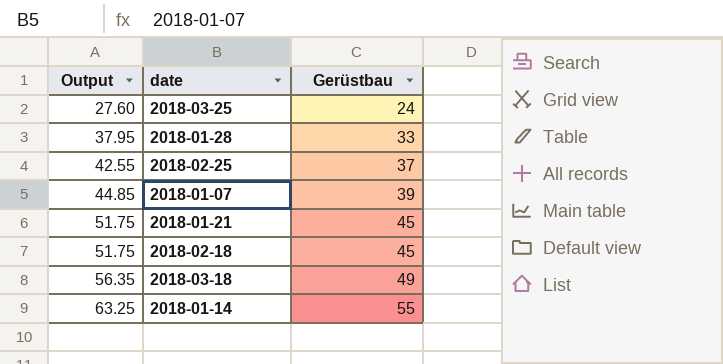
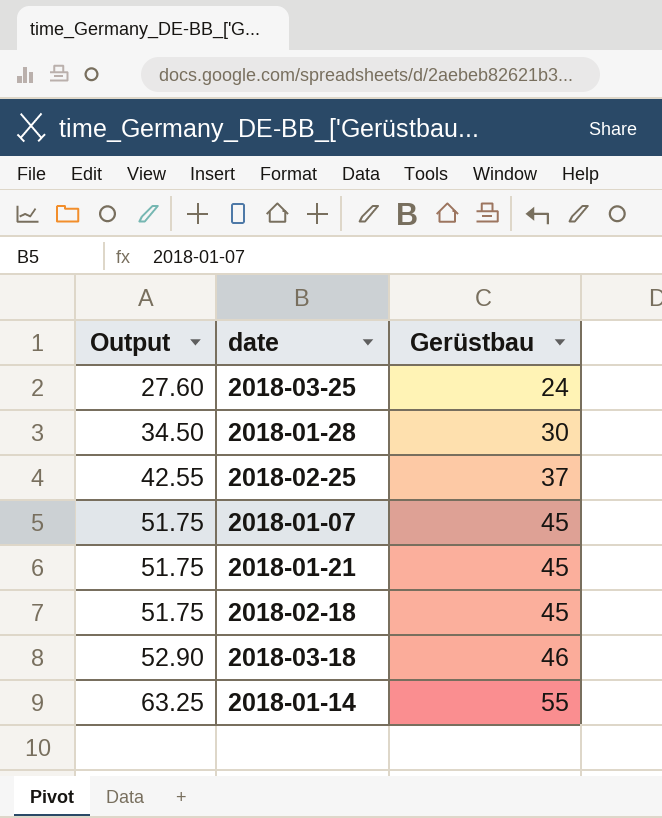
2018-01-28 | Output: 37.95 -> 34.50
2018-01-28 | Gerüstbau: 33 -> 30
2018-01-07 | Output: 44.85 -> 51.75
2018-01-07 | Gerüstbau: 39 -> 45
2018-03-18 | Output: 56.35 -> 52.90
2018-03-18 | Gerüstbau: 49 -> 46

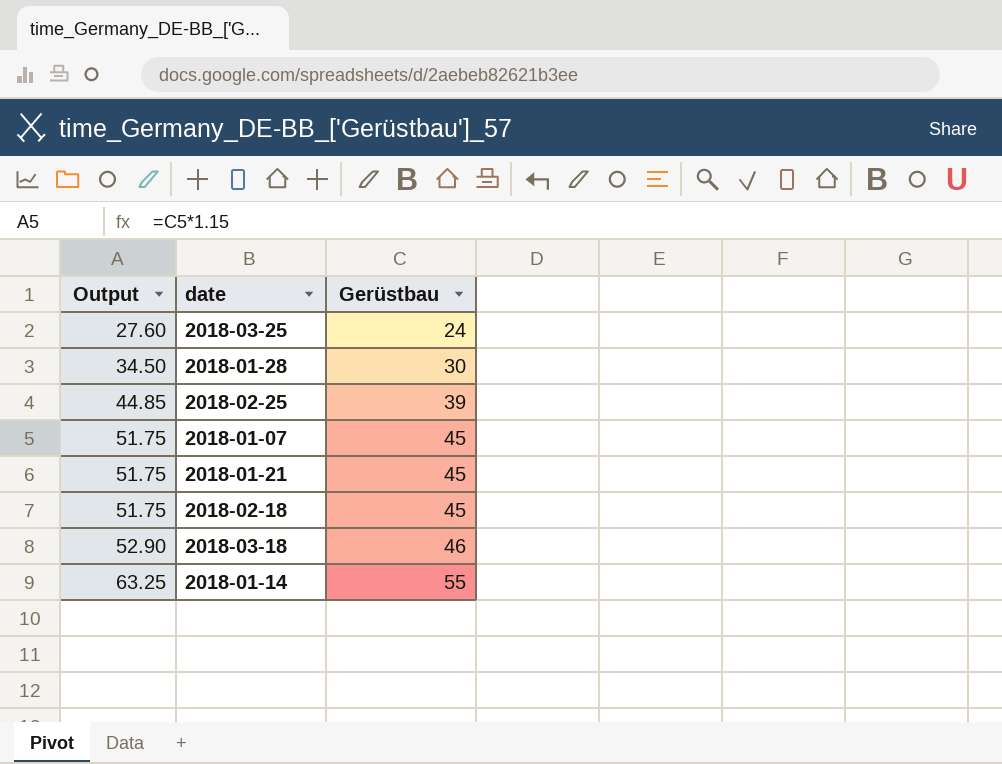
2018-02-25 | Output: 42.55 -> 44.85
2018-02-25 | Gerüstbau: 37 -> 39

